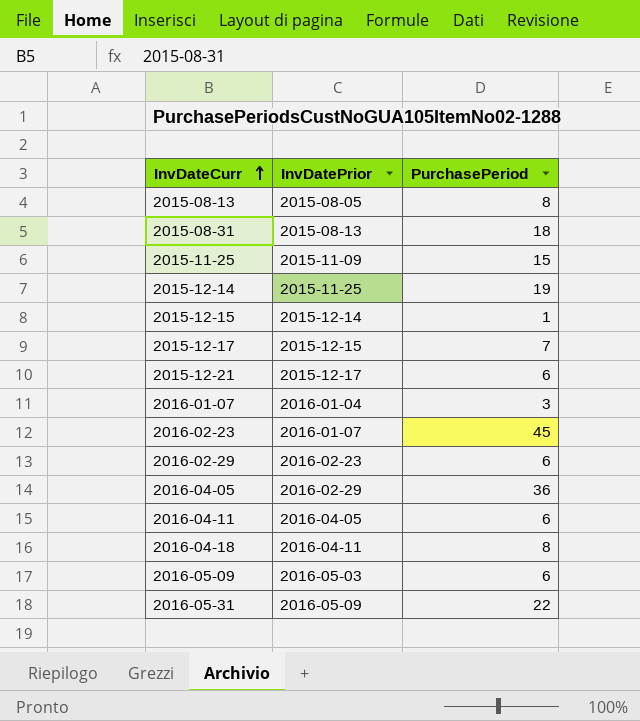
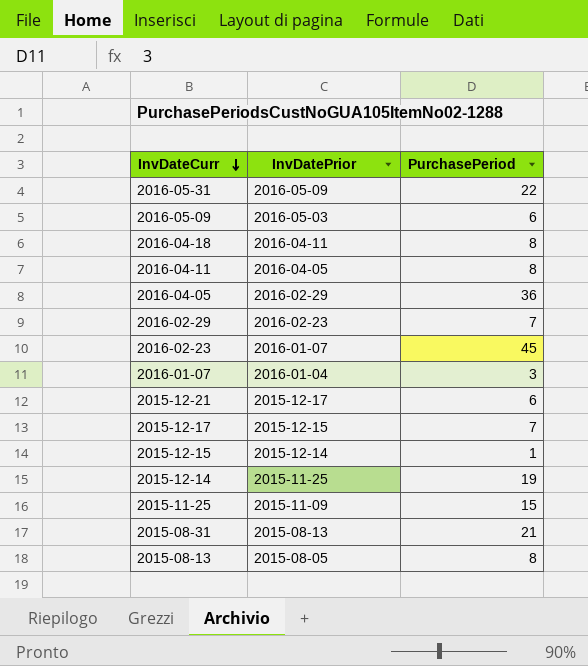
row order: InvDateCurr ascending -> InvDateCurr descending
2016-04-11 | PurchasePeriod: 6 -> 8
2016-02-29 | PurchasePeriod: 6 -> 7
2015-08-31 | PurchasePeriod: 18 -> 21

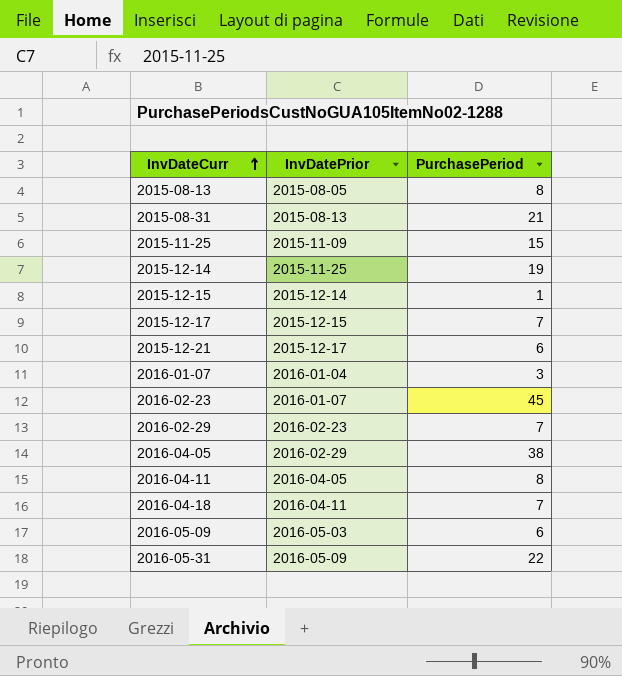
row order: InvDateCurr descending -> InvDateCurr ascending
2016-04-05 | PurchasePeriod: 36 -> 38
2016-04-18 | PurchasePeriod: 8 -> 7

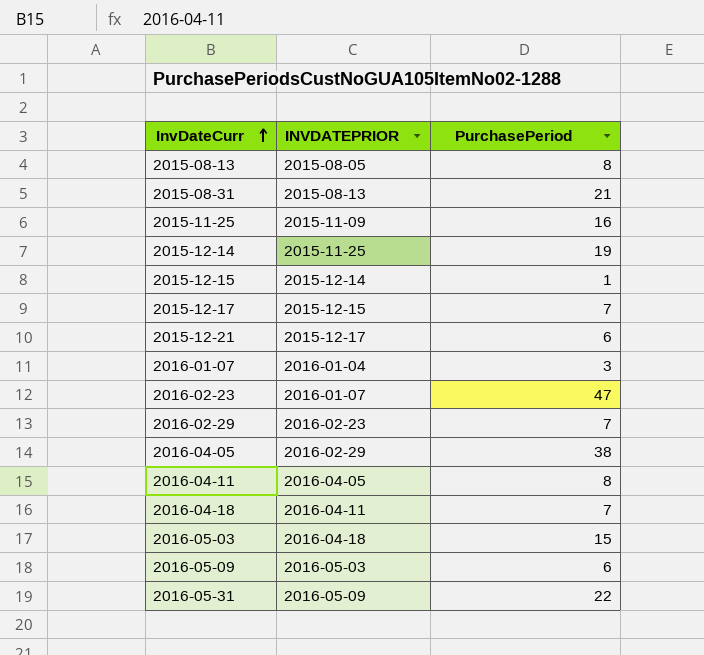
column name: InvDatePrior -> INVDATEPRIOR
2015-11-25 | PurchasePeriod: 15 -> 16
2016-02-23 | PurchasePeriod: 45 -> 47
row 2016-05-03: none -> 2016-04-18 | 15

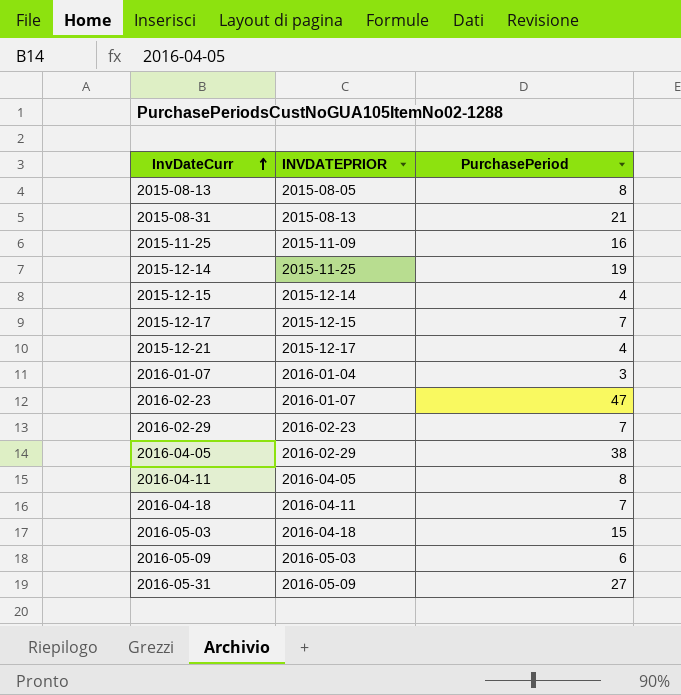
2015-12-15 | PurchasePeriod: 1 -> 4
2015-12-21 | PurchasePeriod: 6 -> 4
2016-05-31 | PurchasePeriod: 22 -> 27

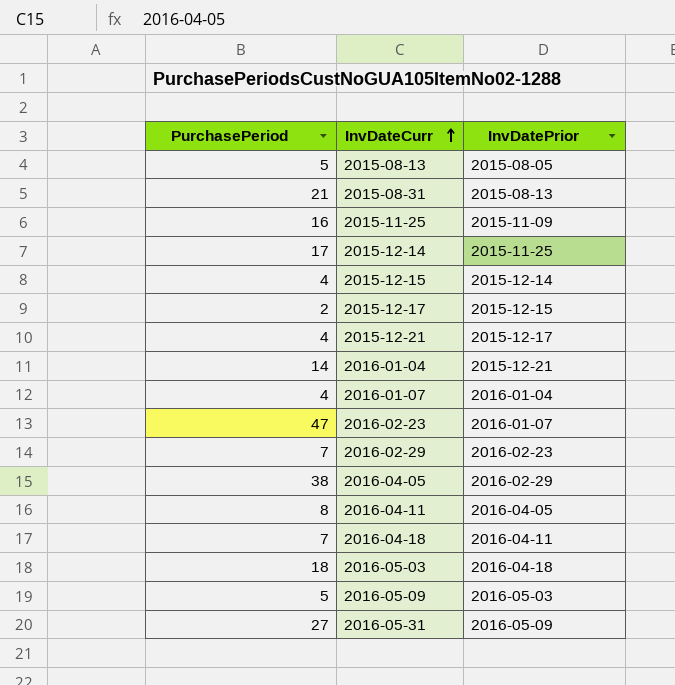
column PurchasePeriod | position: 3 -> 1
column name: INVDATEPRIOR -> InvDatePrior
2015-08-13 | PurchasePeriod: 8 -> 5
2015-12-14 | PurchasePeriod: 19 -> 17
2015-12-17 | PurchasePeriod: 7 -> 2
row 2016-01-04: none -> 14 | 2015-12-21
2016-01-07 | PurchasePeriod: 3 -> 4
2016-05-03 | PurchasePeriod: 15 -> 18
2016-05-09 | PurchasePeriod: 6 -> 5

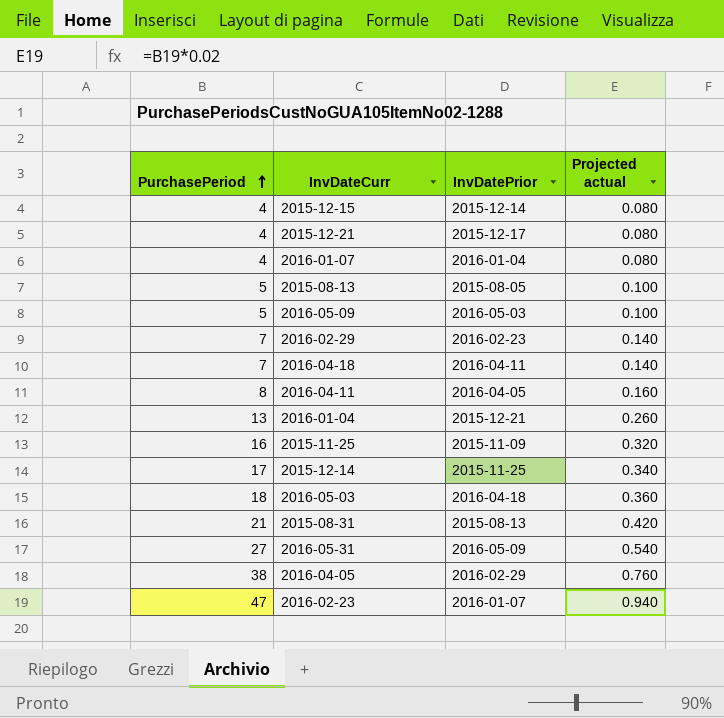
row order: InvDateCurr ascending -> PurchasePeriod ascending
column Projected actual | formula: none -> [PurchasePeriod] * 0.02
row 2015-12-17: 2 | 2015-12-15 -> none
2016-01-04 | PurchasePeriod: 14 -> 13

